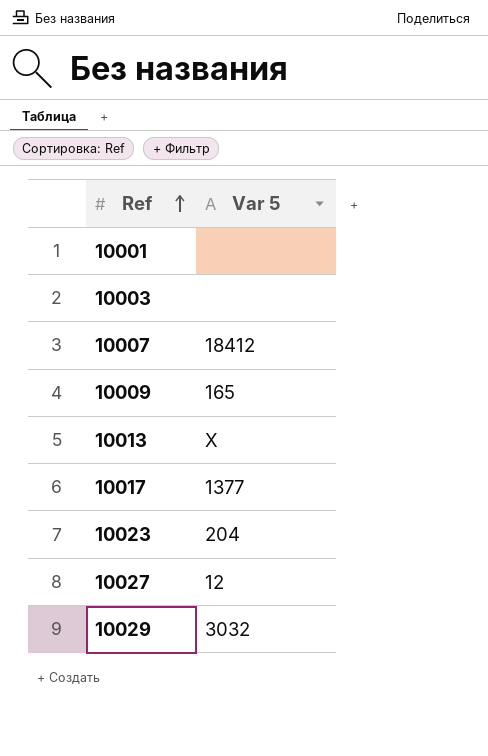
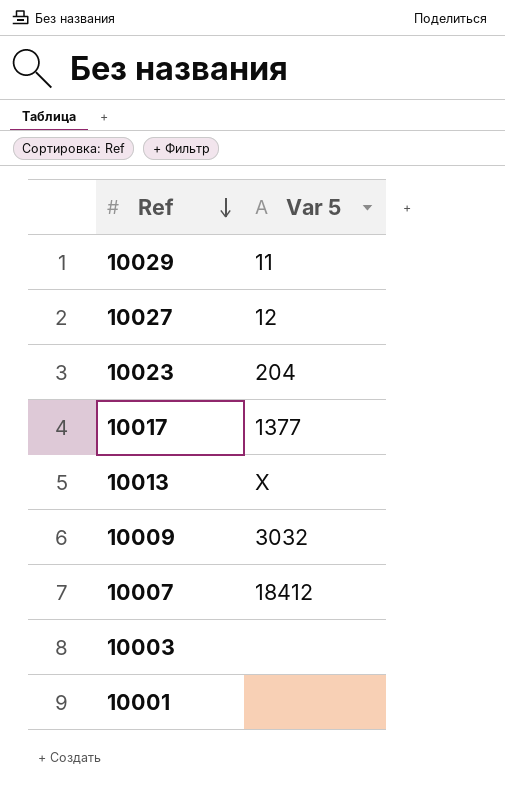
row order: Ref ascending -> Ref descending
10029 | Var 5: 3032 -> 11
10009 | Var 5: 165 -> 3032

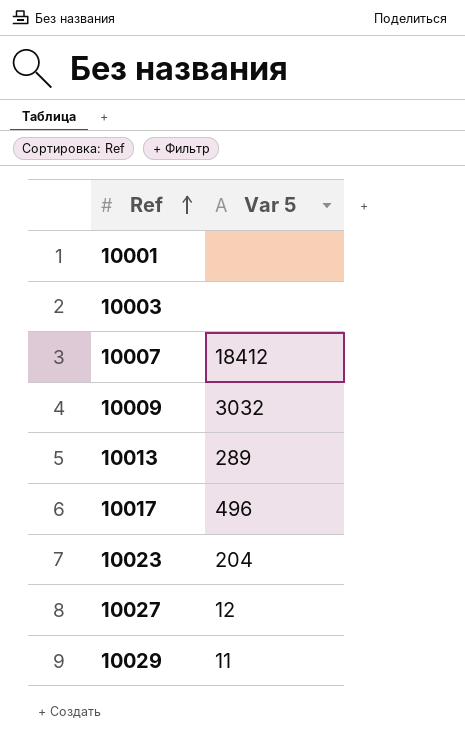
row order: Ref descending -> Ref ascending
10013 | Var 5: Х -> 289
10017 | Var 5: 1377 -> 496

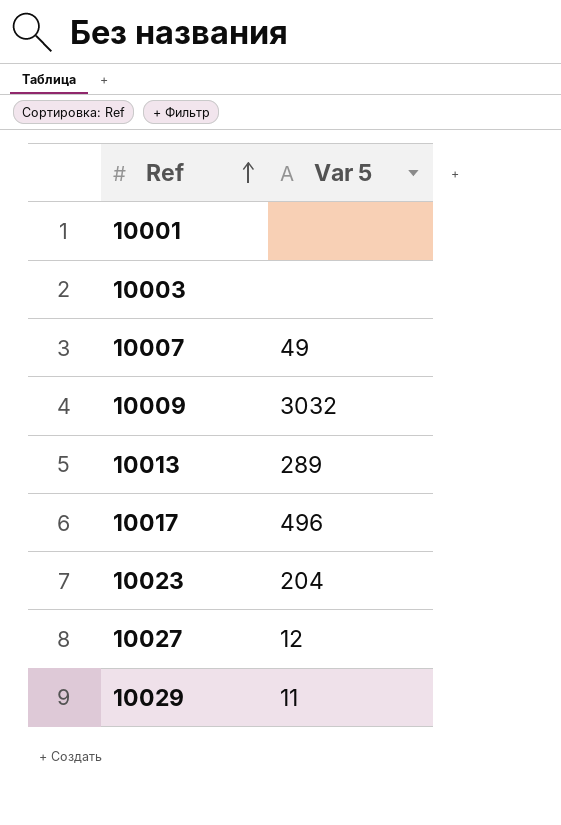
10007 | Var 5: 18412 -> 49

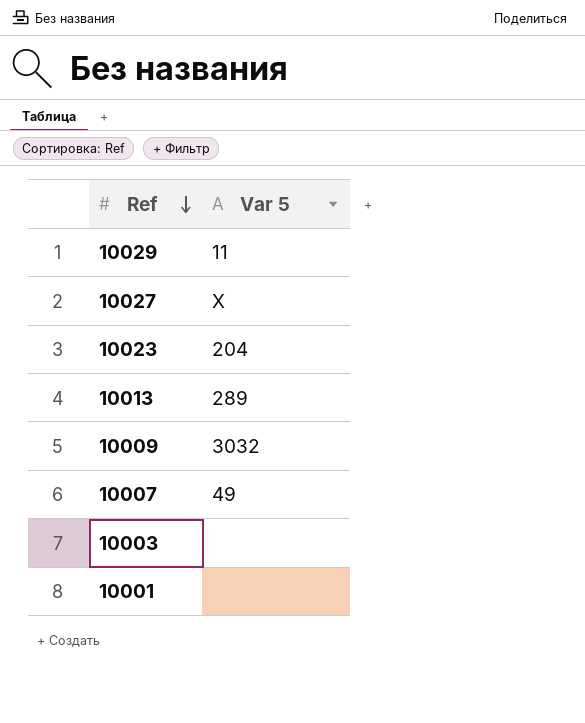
row order: Ref ascending -> Ref descending
row 10017: 496 -> none
10027 | Var 5: 12 -> Х

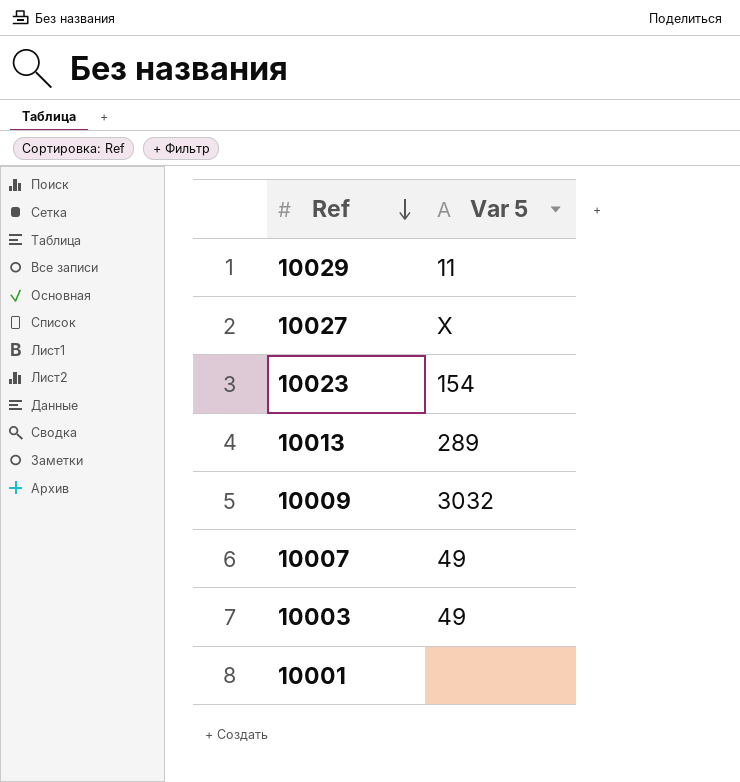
10023 | Var 5: 204 -> 154
10003 | Var 5: none -> 49

